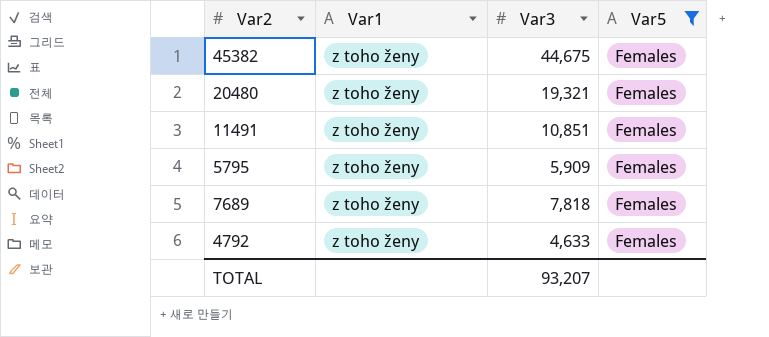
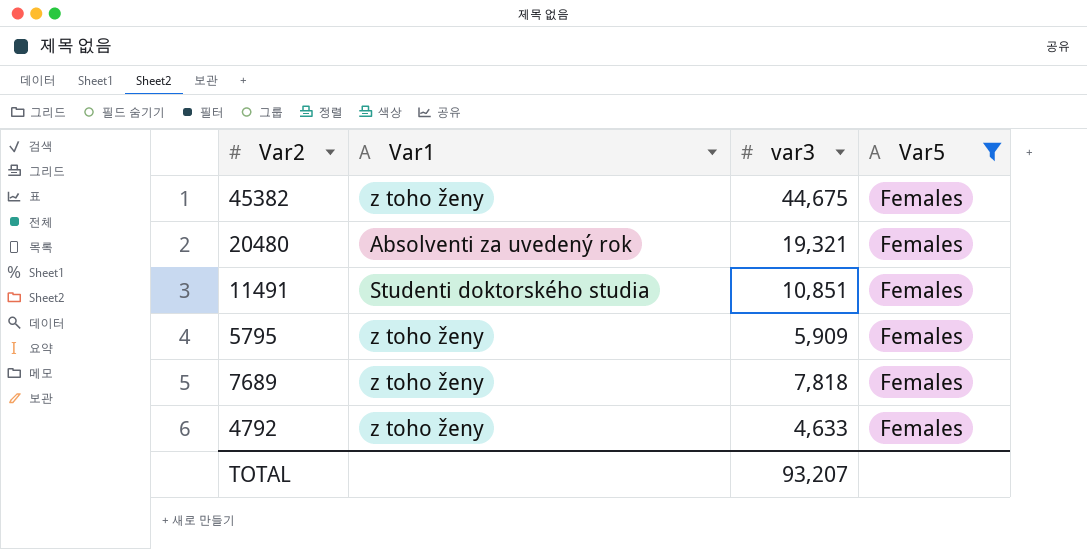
column name: Var3 -> var3
20480 | Var1: z toho ženy -> Absolventi za uvedený rok
11491 | Var1: z toho ženy -> Studenti doktorského studia

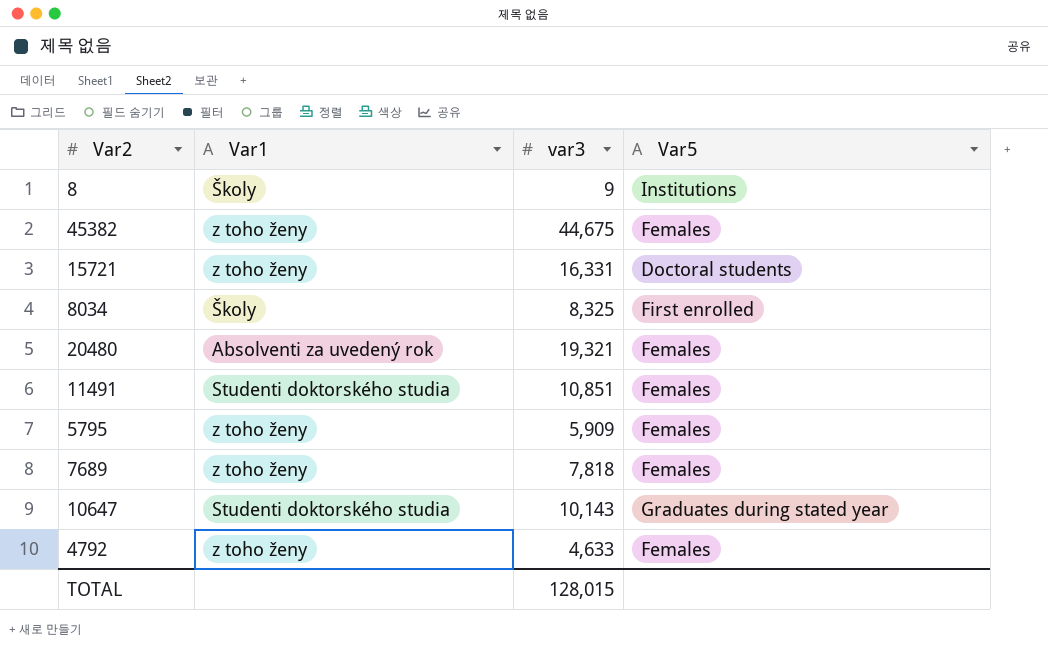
filter: Var5 = Females -> none
TOTAL | var3: 93,207 -> 128,015

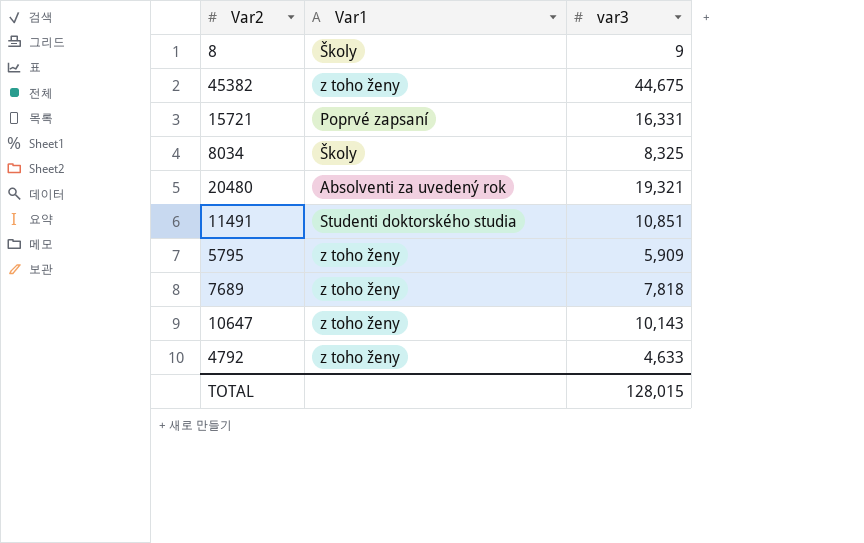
column Var5 | position: 4 -> none
15721 | Var1: z toho ženy -> Poprvé zapsaní
10647 | Var1: Studenti doktorského studia -> z toho ženy

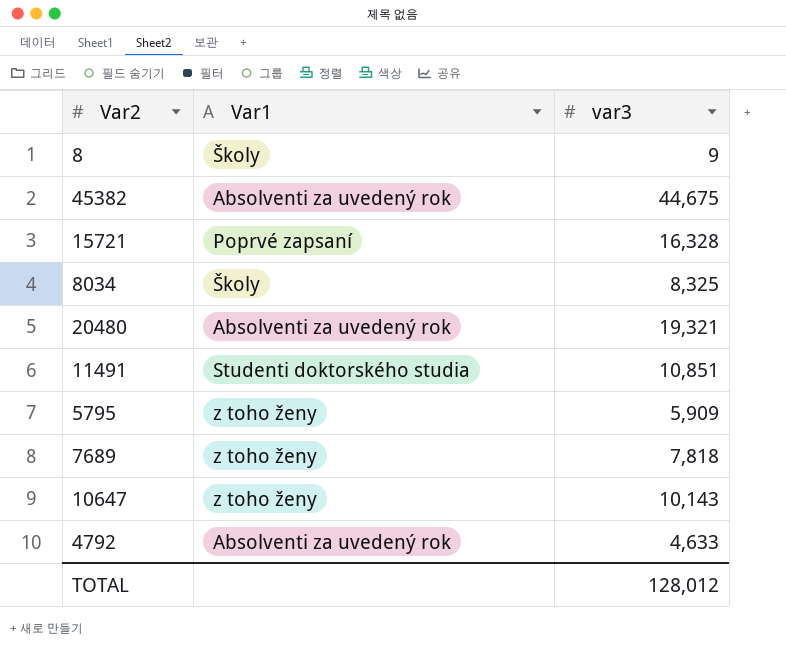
45382 | Var1: z toho ženy -> Absolventi za uvedený rok
15721 | var3: 16,331 -> 16,328
4792 | Var1: z toho ženy -> Absolventi za uvedený rok
TOTAL | var3: 128,015 -> 128,012

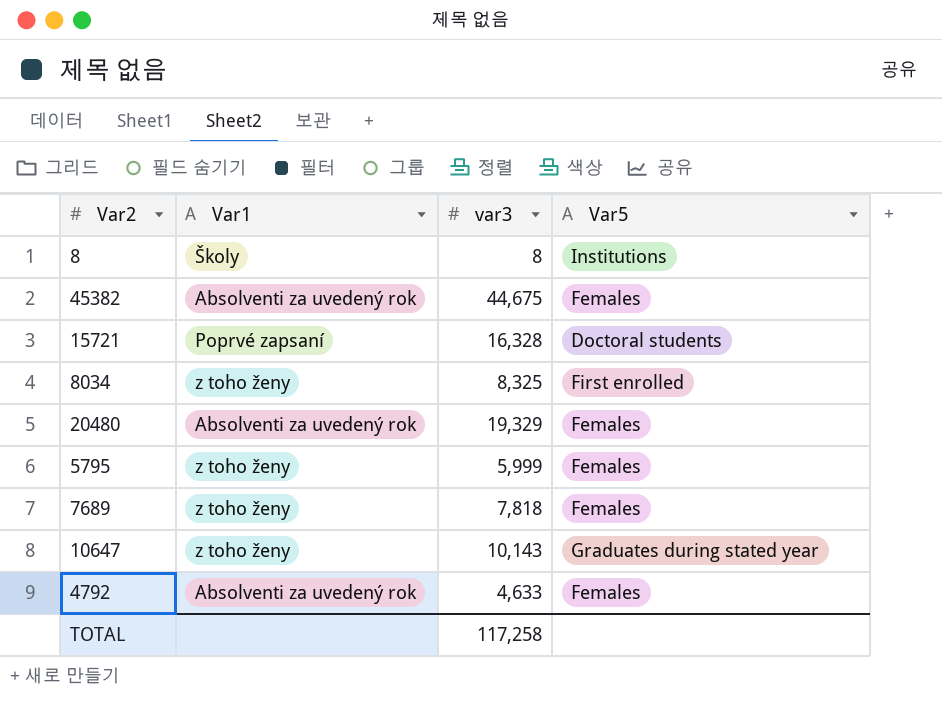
column Var5 | position: none -> 4
row 11491: Studenti doktorského studia | 10,851 -> none
8 | var3: 9 -> 8
8034 | Var1: Školy -> z toho ženy
20480 | var3: 19,321 -> 19,329
5795 | var3: 5,909 -> 5,999
TOTAL | var3: 128,012 -> 117,258

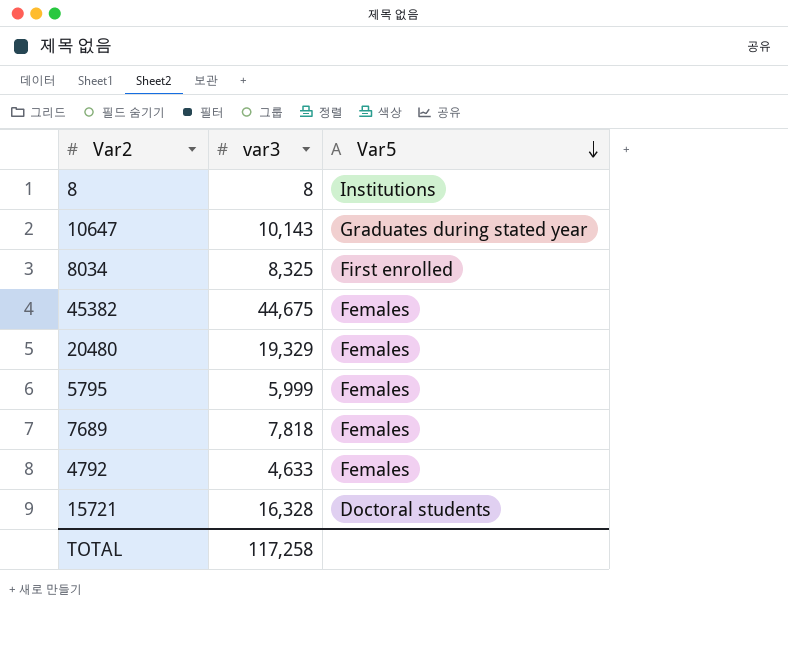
row order: none -> Var5 descending
column Var1 | position: 2 -> none

